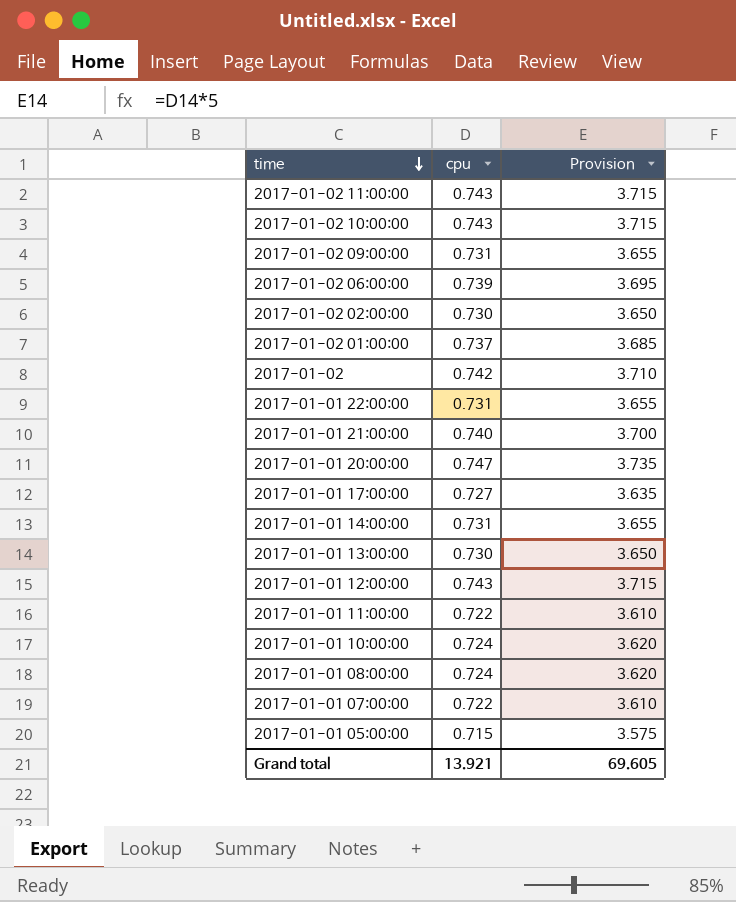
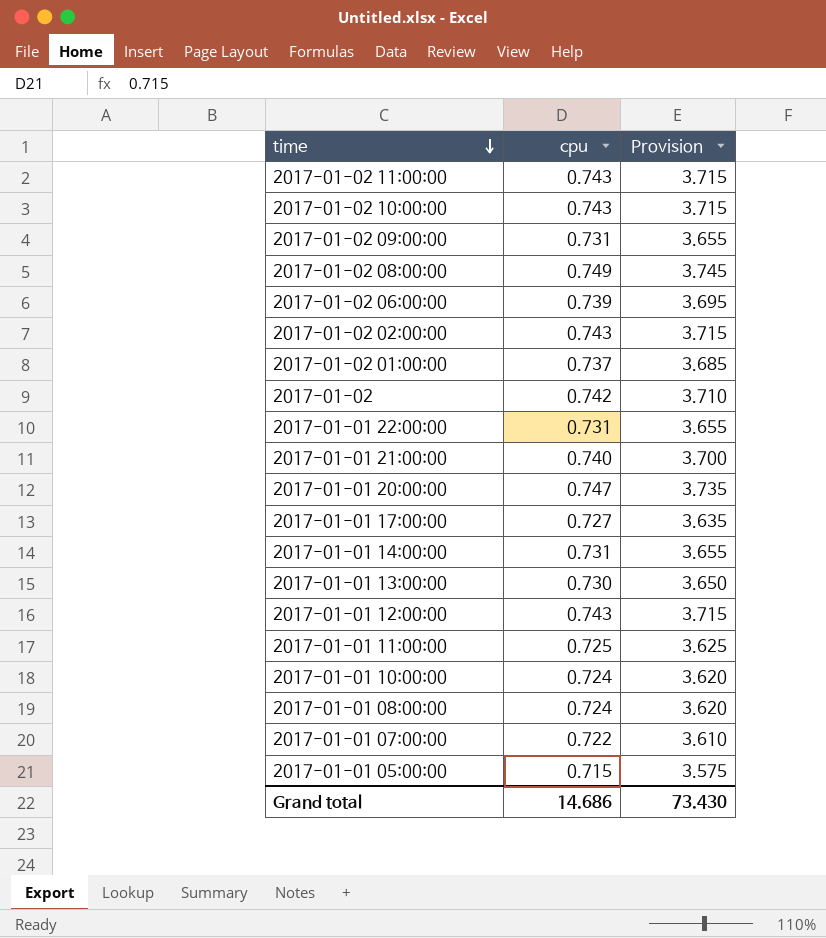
row 2017-01-02 08:00:00: none -> 0.749 | 3.745
2017-01-02 02:00:00 | cpu: 0.730 -> 0.743
2017-01-02 02:00:00 | Provision: 3.650 -> 3.715
2017-01-01 11:00:00 | cpu: 0.722 -> 0.725
2017-01-01 11:00:00 | Provision: 3.610 -> 3.625
Grand total | cpu: 13.921 -> 14.686
Grand total | Provision: 69.605 -> 73.430

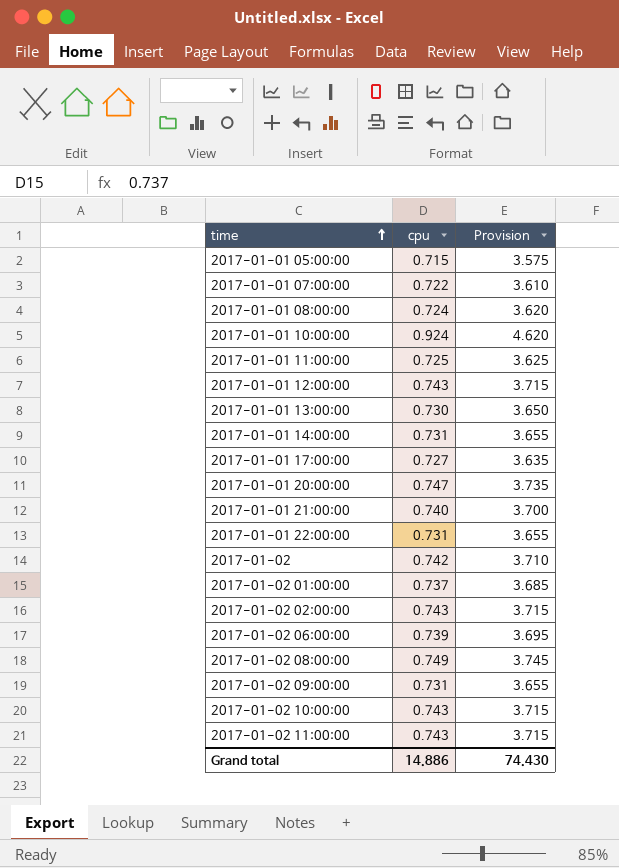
row order: time descending -> time ascending
2017-01-01 10:00:00 | cpu: 0.724 -> 0.924
2017-01-01 10:00:00 | Provision: 3.620 -> 4.620
Grand total | cpu: 14.686 -> 14.886
Grand total | Provision: 73.430 -> 74.430

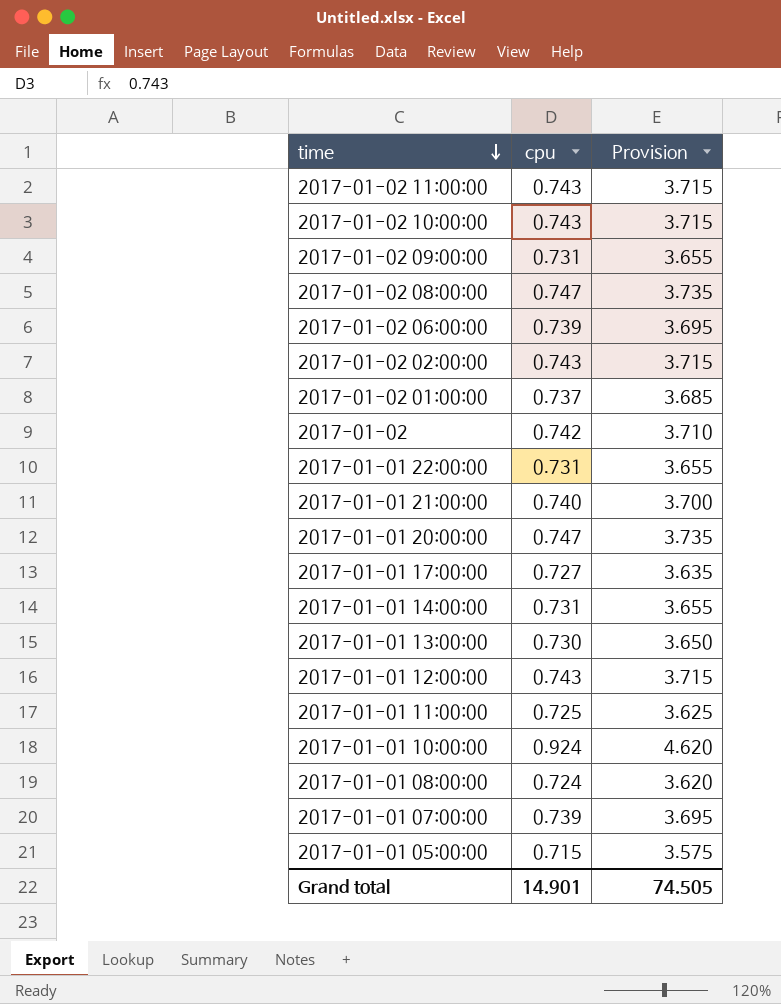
row order: time ascending -> time descending
2017-01-02 08:00:00 | cpu: 0.749 -> 0.747
2017-01-02 08:00:00 | Provision: 3.745 -> 3.735
2017-01-01 07:00:00 | cpu: 0.722 -> 0.739
2017-01-01 07:00:00 | Provision: 3.610 -> 3.695
Grand total | cpu: 14.886 -> 14.901
Grand total | Provision: 74.430 -> 74.505

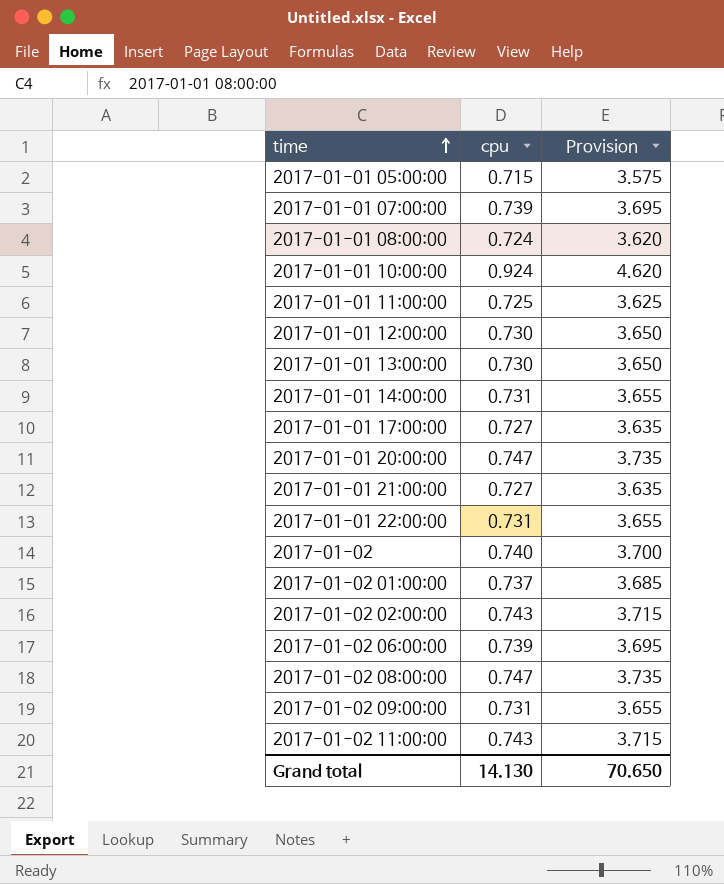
row order: time descending -> time ascending
row 2017-01-02 10:00:00: 0.743 | 3.715 -> none
2017-01-01 12:00:00 | cpu: 0.743 -> 0.730
2017-01-01 12:00:00 | Provision: 3.715 -> 3.650
2017-01-01 21:00:00 | cpu: 0.740 -> 0.727
2017-01-01 21:00:00 | Provision: 3.700 -> 3.635
2017-01-02 | cpu: 0.742 -> 0.740
2017-01-02 | Provision: 3.710 -> 3.700
Grand total | cpu: 14.901 -> 14.130
Grand total | Provision: 74.505 -> 70.650

